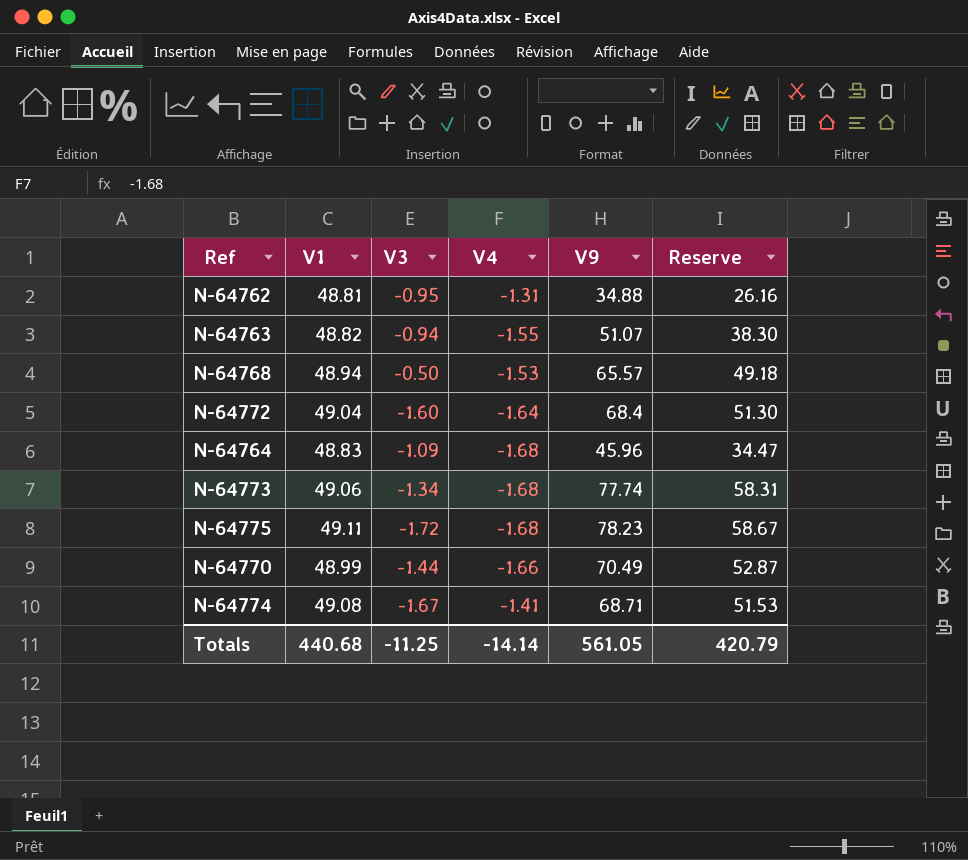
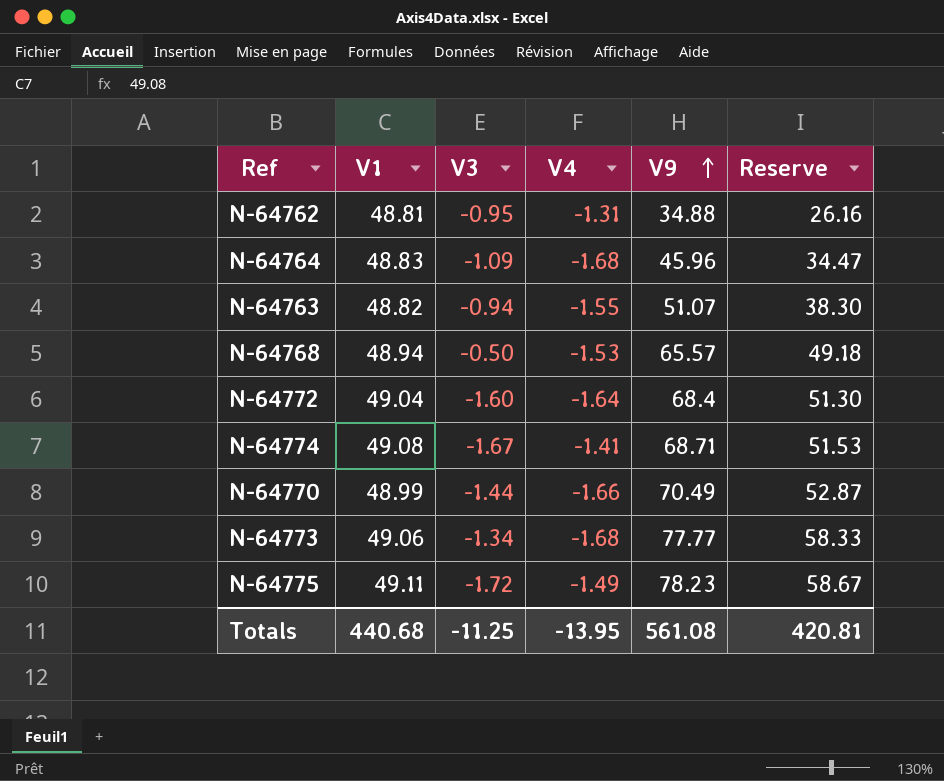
row order: none -> V9 ascending
N-64773 | V9: 77.74 -> 77.77
N-64773 | Reserve: 58.31 -> 58.33
N-64775 | V4: -1.68 -> -1.49
Totals | V4: -14.14 -> -13.95
Totals | V9: 561.05 -> 561.08
Totals | Reserve: 420.79 -> 420.81

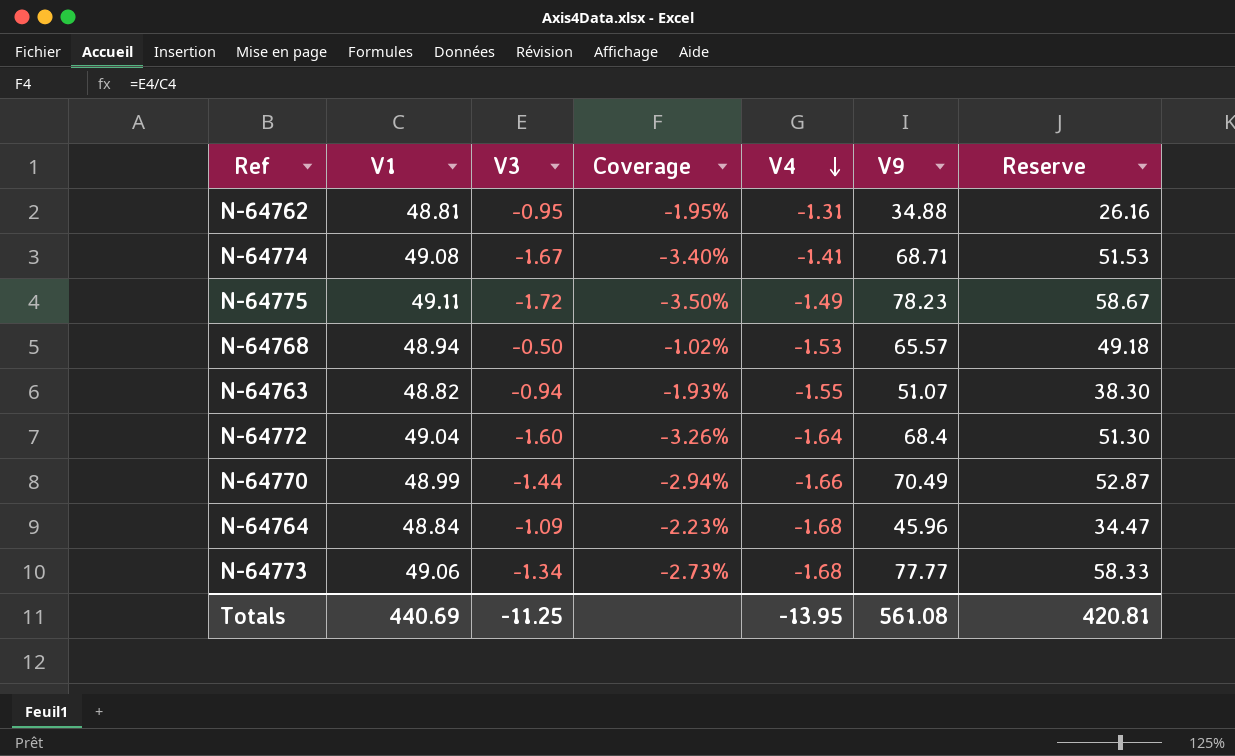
row order: V9 ascending -> V4 descending
column Coverage | formula: none -> [V3] / [V1]
N-64764 | V1: 48.83 -> 48.84
Totals | V1: 440.68 -> 440.69

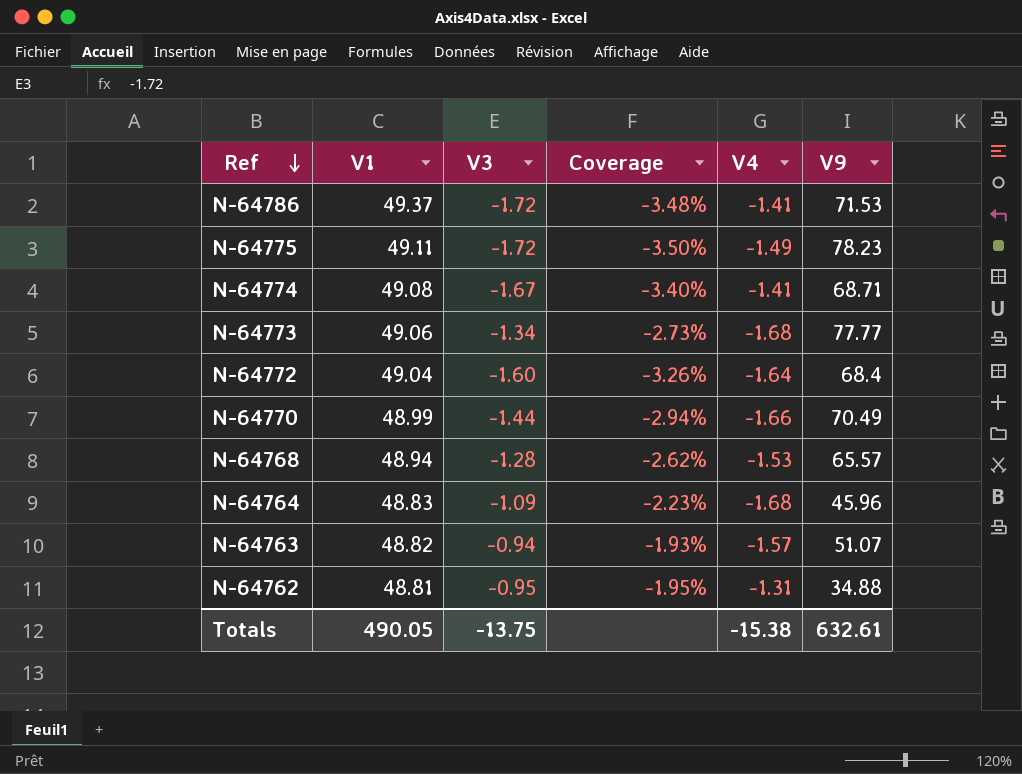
row order: V4 descending -> Ref descending
column Reserve | formula: [V9] * 0.75 -> none
row N-64786: none -> 49.37 | -1.72 | -3.48% | -1.41 | 71.53
N-64768 | V3: -0.50 -> -1.28
N-64768 | Coverage: -1.02% -> -2.62%
N-64764 | V1: 48.84 -> 48.83
N-64763 | V4: -1.55 -> -1.57
Totals | V1: 440.69 -> 490.05
Totals | V3: -11.25 -> -13.75
Totals | V4: -13.95 -> -15.38
Totals | V9: 561.08 -> 632.61

